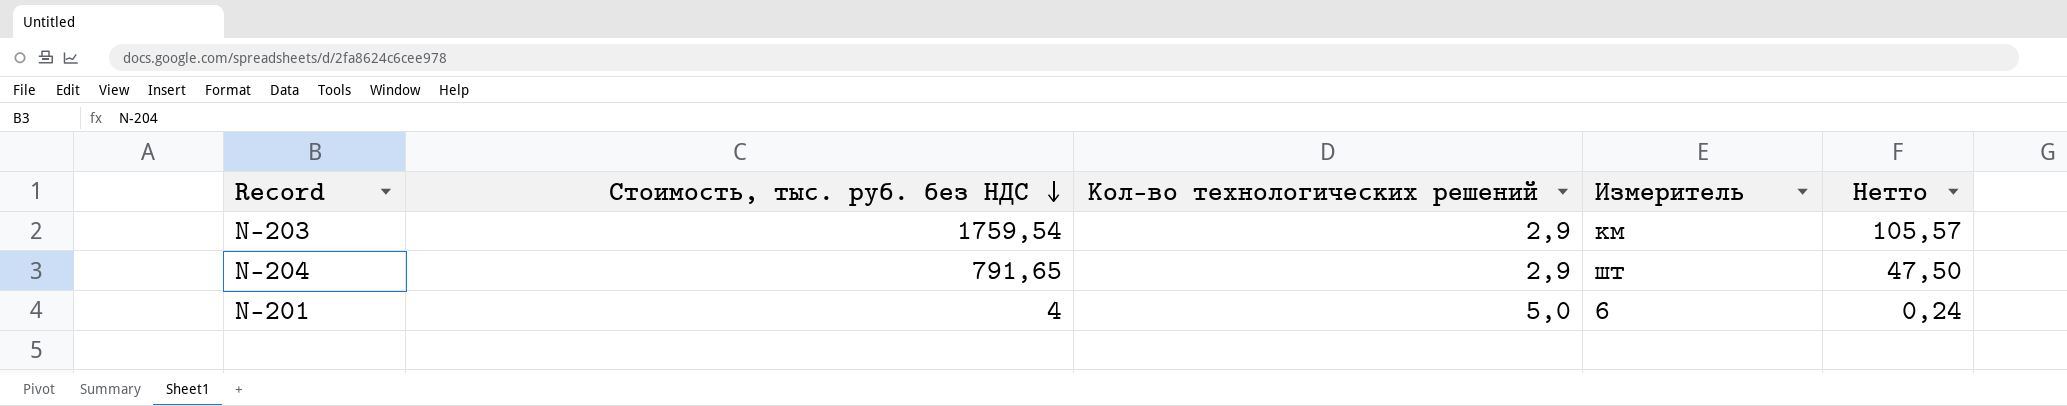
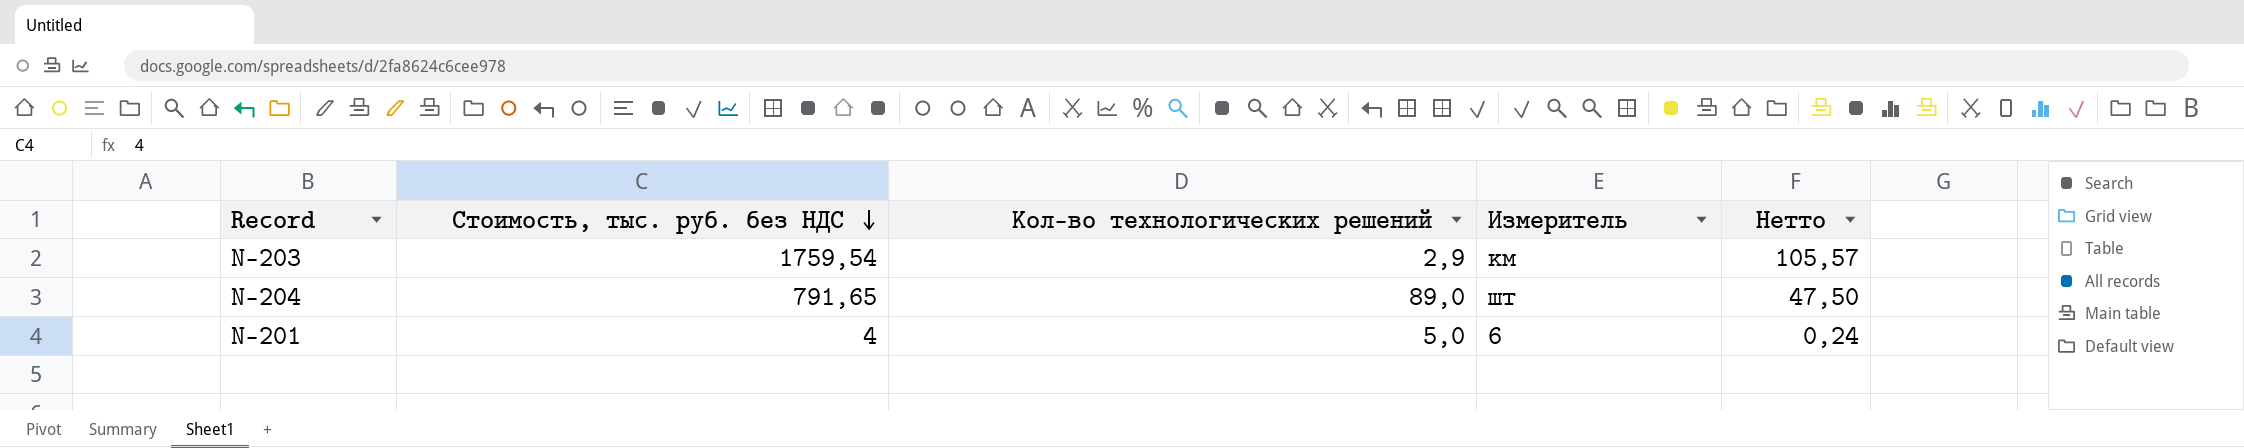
N-204 | Кол-во технологических решений: 2,9 -> 89,0

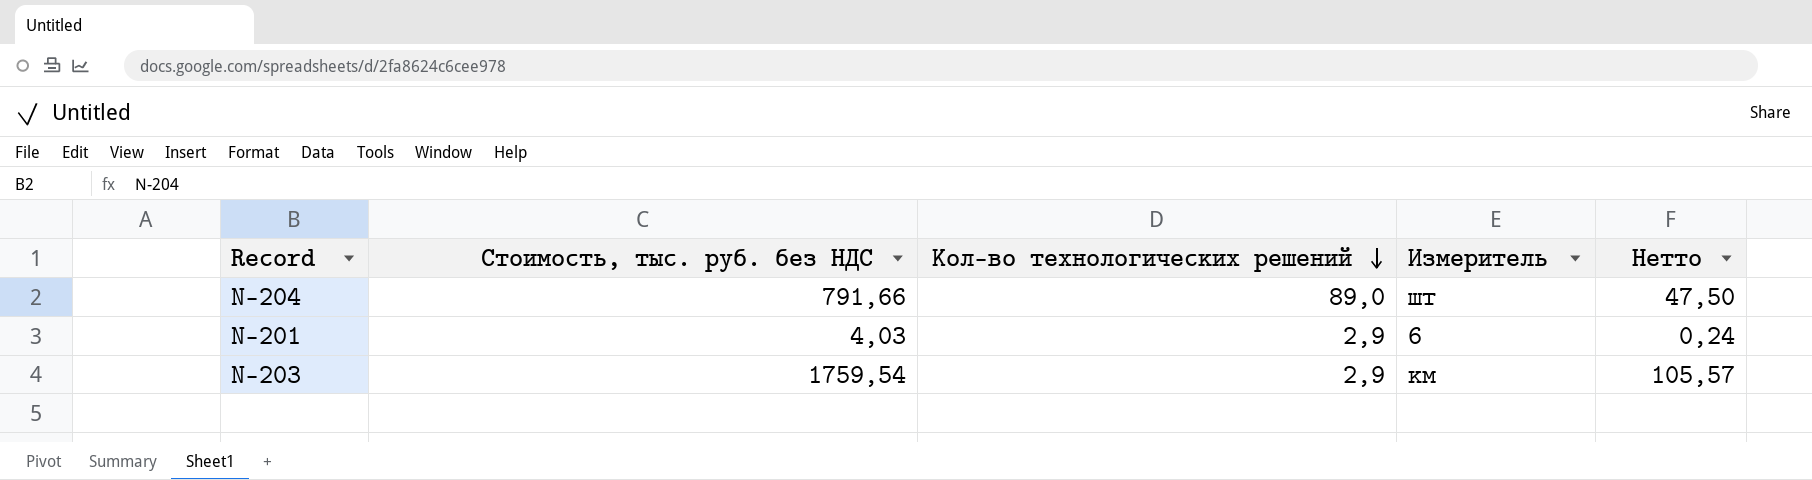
row order: Стоимость, тыс. руб. без НДС descending -> Кол-во технологических решений descending
N-204 | Стоимость, тыс. руб. без НДС: 791,65 -> 791,66
N-201 | Стоимость, тыс. руб. без НДС: 4 -> 4,03
N-201 | Кол-во технологических решений: 5,0 -> 2,9

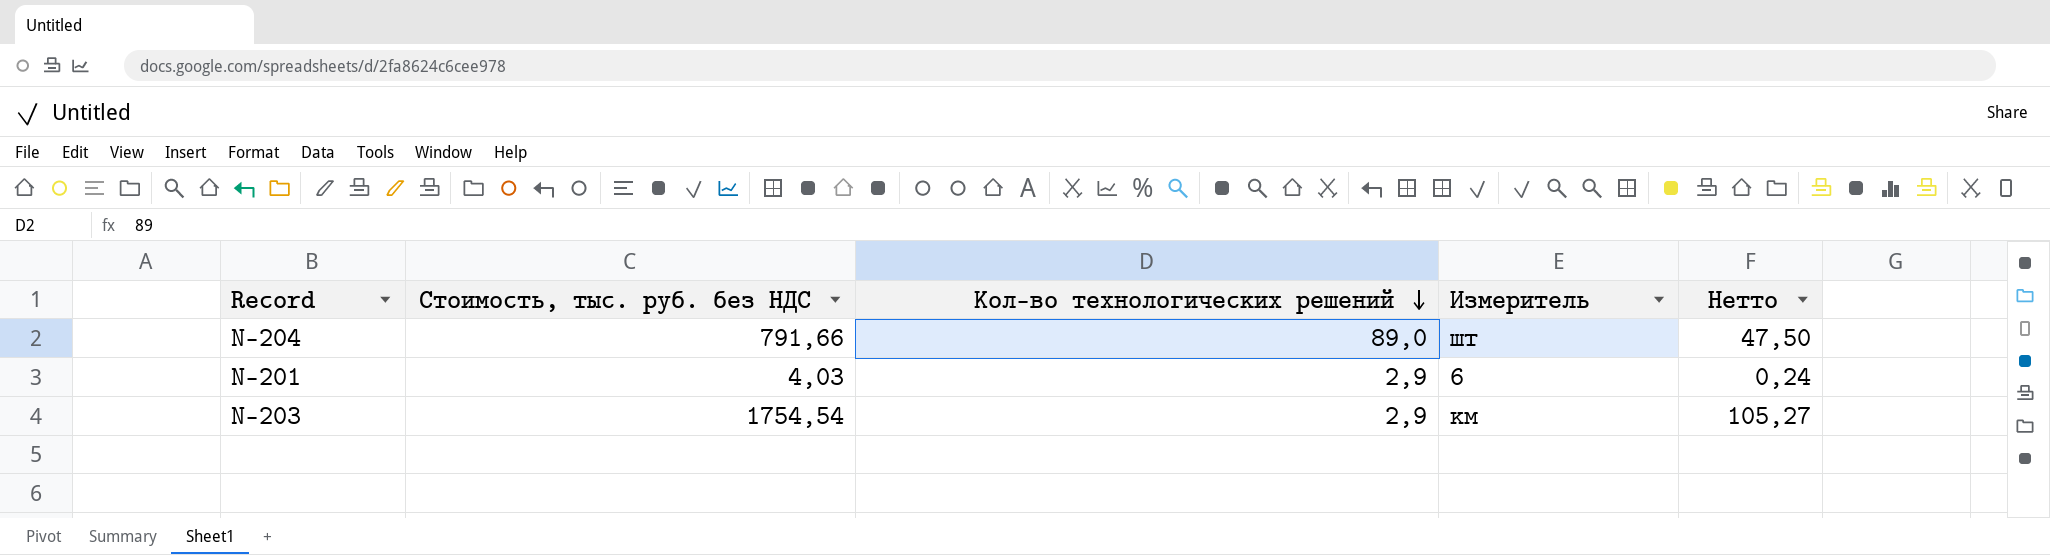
N-203 | Стоимость, тыс. руб. без НДС: 1759,54 -> 1754,54
N-203 | Нетто: 105,57 -> 105,27

